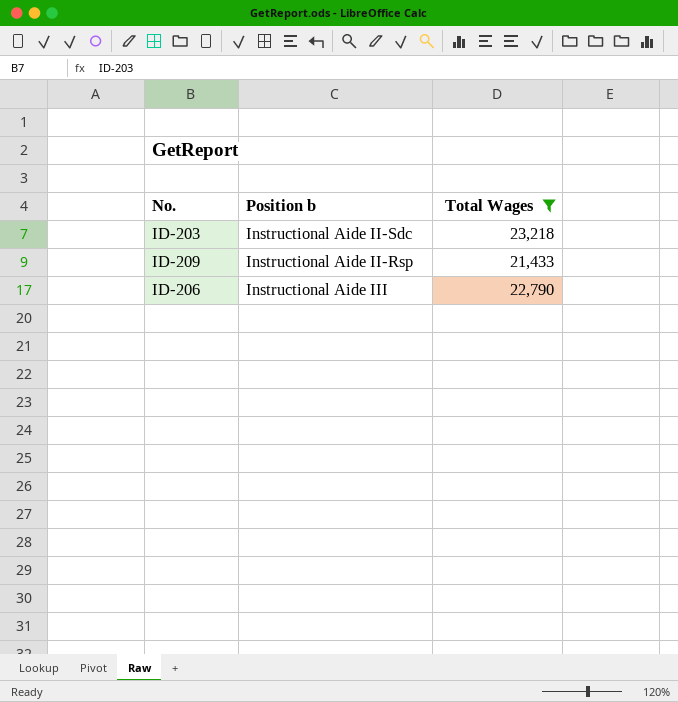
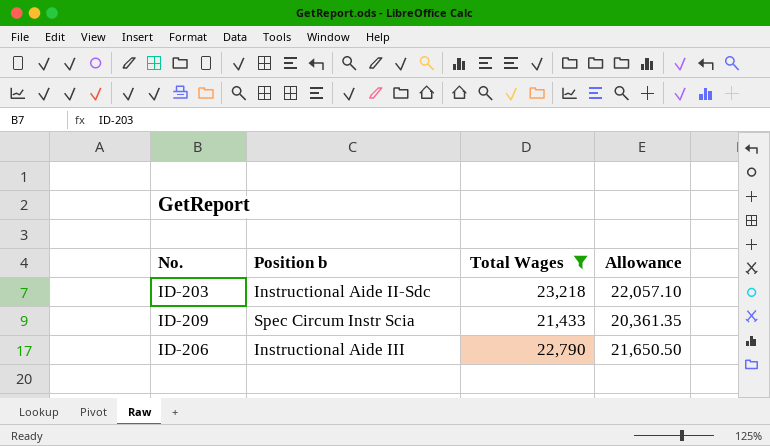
column Allowance | formula: none -> [Total Wages] * 0.95
ID-209 | Position b: Instructional Aide II-Rsp -> Spec Circum Instr Scia

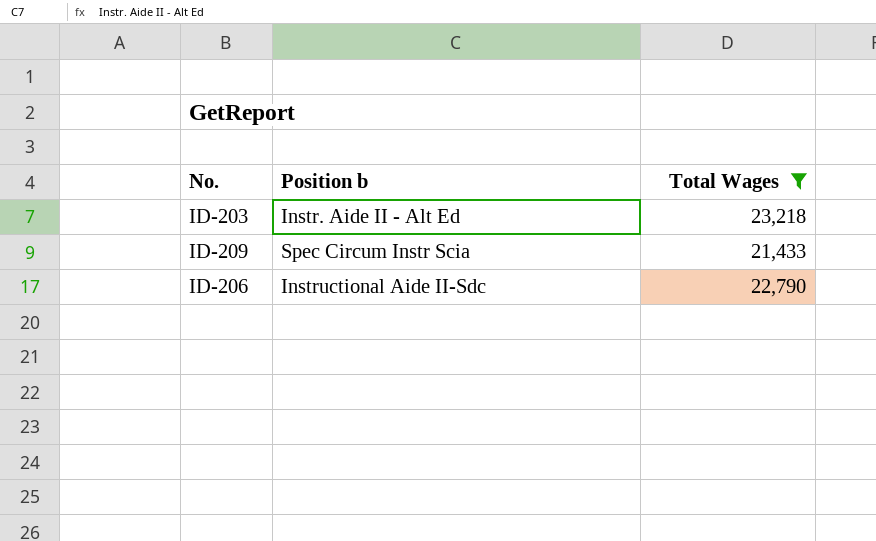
column Allowance | formula: [Total Wages] * 0.95 -> none
ID-203 | Position b: Instructional Aide II-Sdc -> Instr. Aide II - Alt Ed
ID-206 | Position b: Instructional Aide III -> Instructional Aide II-Sdc

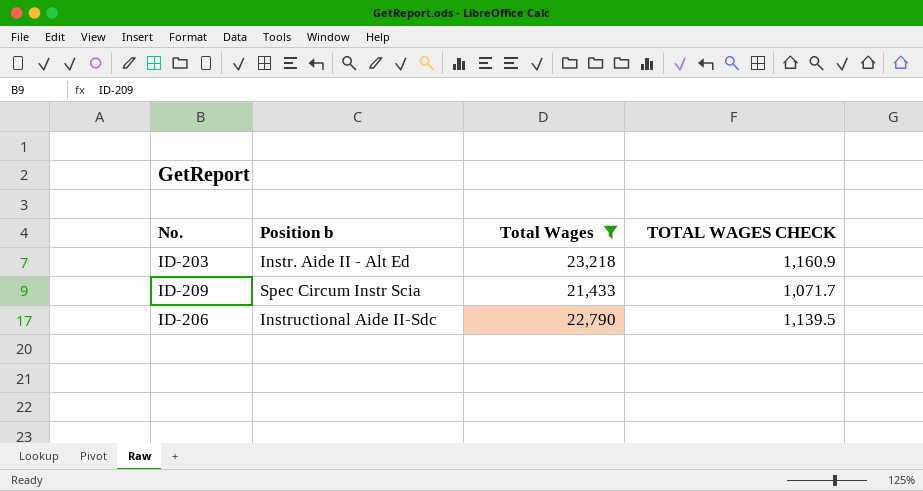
column TOTAL WAGES CHECK | formula: none -> [Total Wages] * 0.05

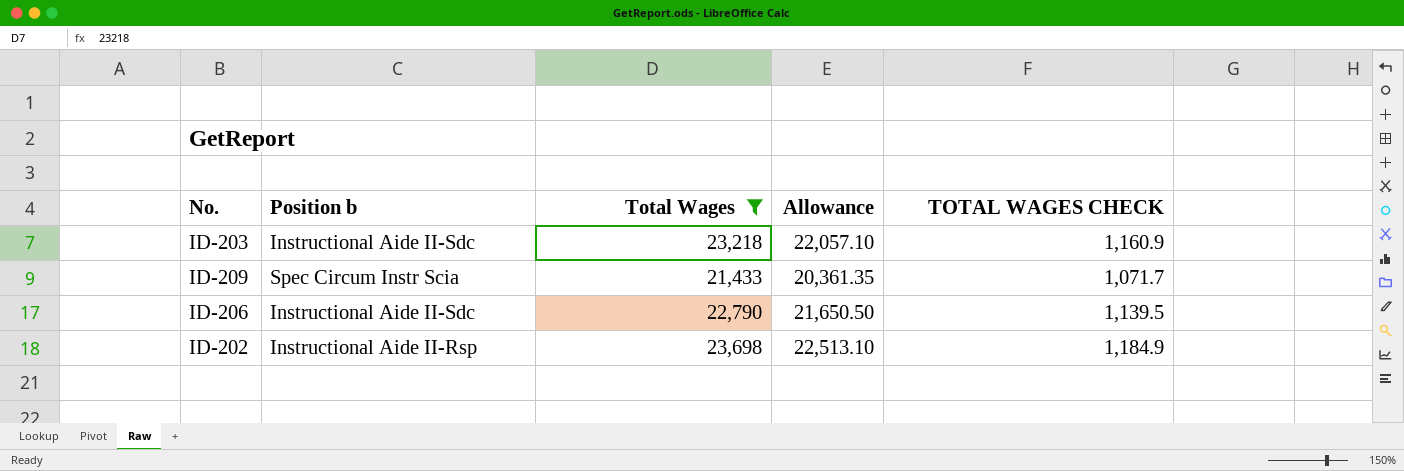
column Allowance | formula: none -> [Total Wages] * 0.95
ID-203 | Position b: Instr. Aide II - Alt Ed -> Instructional Aide II-Sdc
row ID-202: none -> Instructional Aide II-Rsp | 23,698 | 22,513.10 | 1,184.9

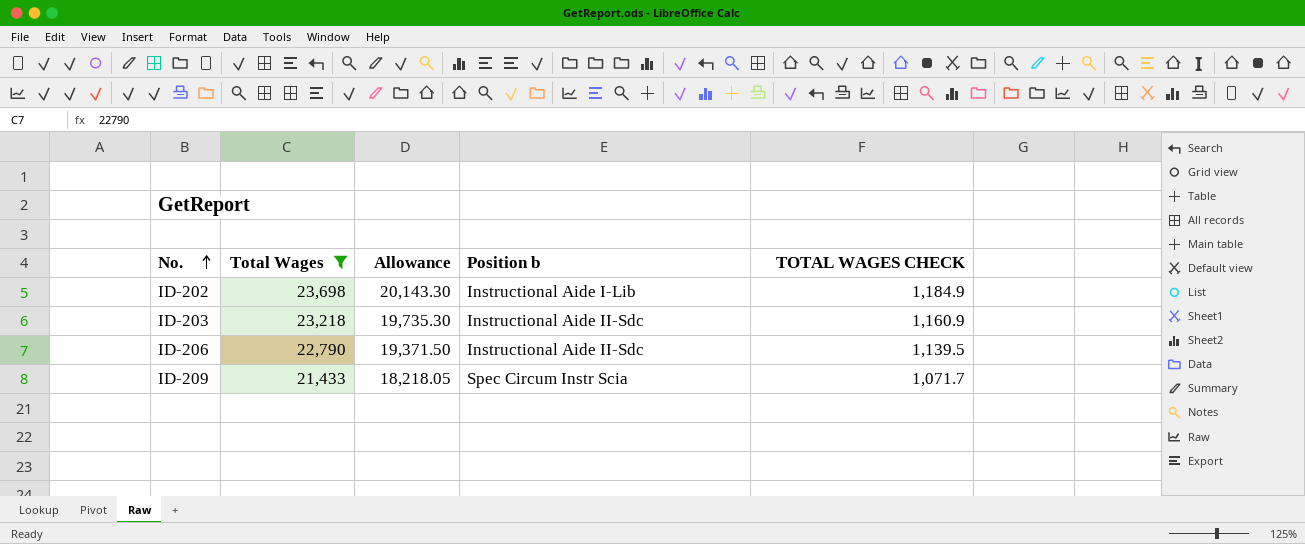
row order: none -> No. ascending
column Allowance | formula: [Total Wages] * 0.95 -> [Total Wages] * 0.85
column Position b | position: 2 -> 4
ID-202 | Position b: Instructional Aide II-Rsp -> Instructional Aide I-Lib

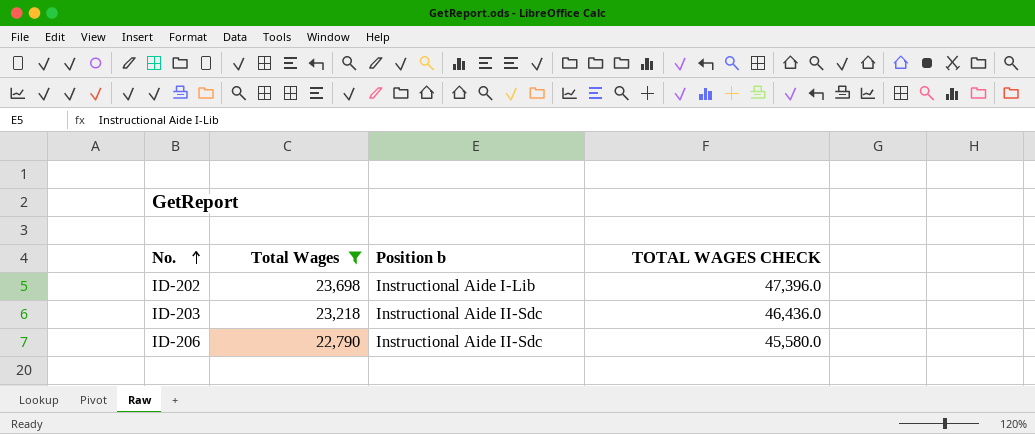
column Allowance | formula: [Total Wages] * 0.85 -> none
column TOTAL WAGES CHECK | formula: [Total Wages] * 0.05 -> [Total Wages] * 2
row ID-209: 21,433 | 18,218.05 | Spec Circum Instr Scia | 1,071.7 -> none

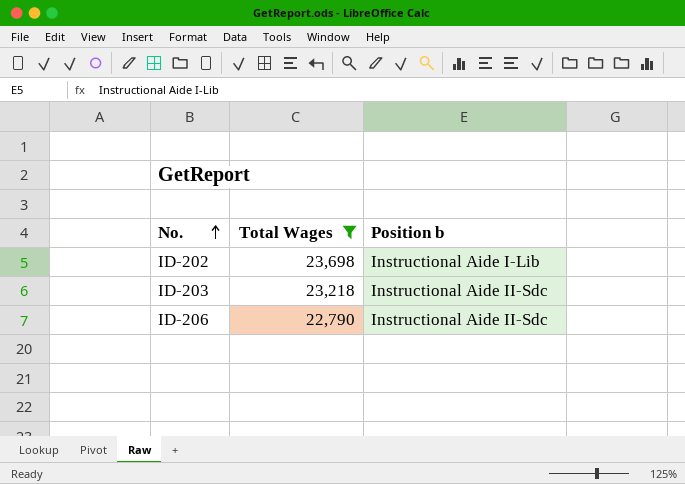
column TOTAL WAGES CHECK | formula: [Total Wages] * 2 -> none

